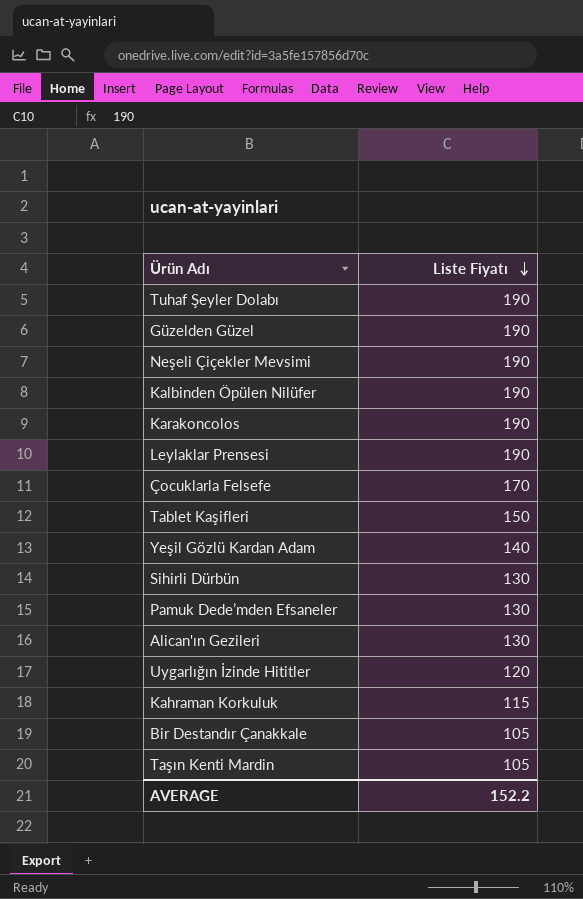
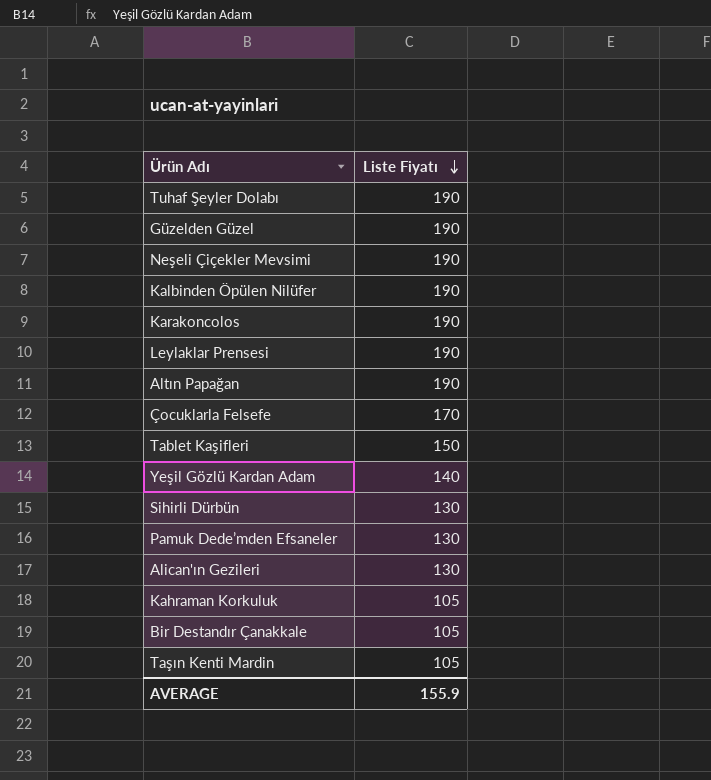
row Uygarlığın İzinde Hititler: 120 -> none
row Altın Papağan: none -> 190
Kahraman Korkuluk | Liste Fiyatı: 115 -> 105
AVERAGE | Liste Fiyatı: 152.2 -> 155.9

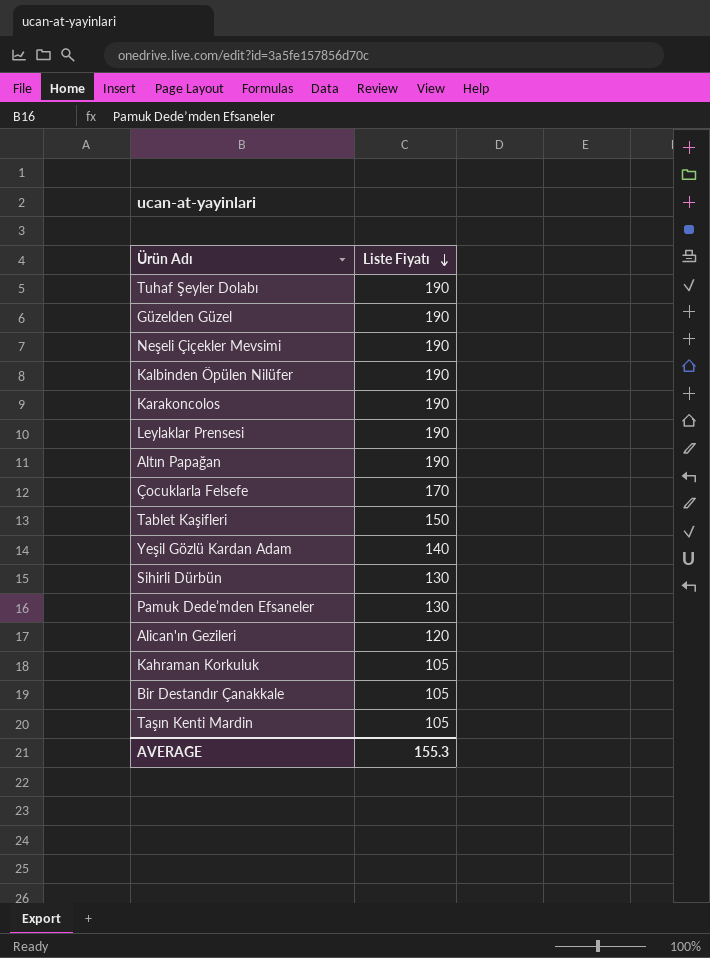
Alican'ın Gezileri | Liste Fiyatı: 130 -> 120
AVERAGE | Liste Fiyatı: 155.9 -> 155.3

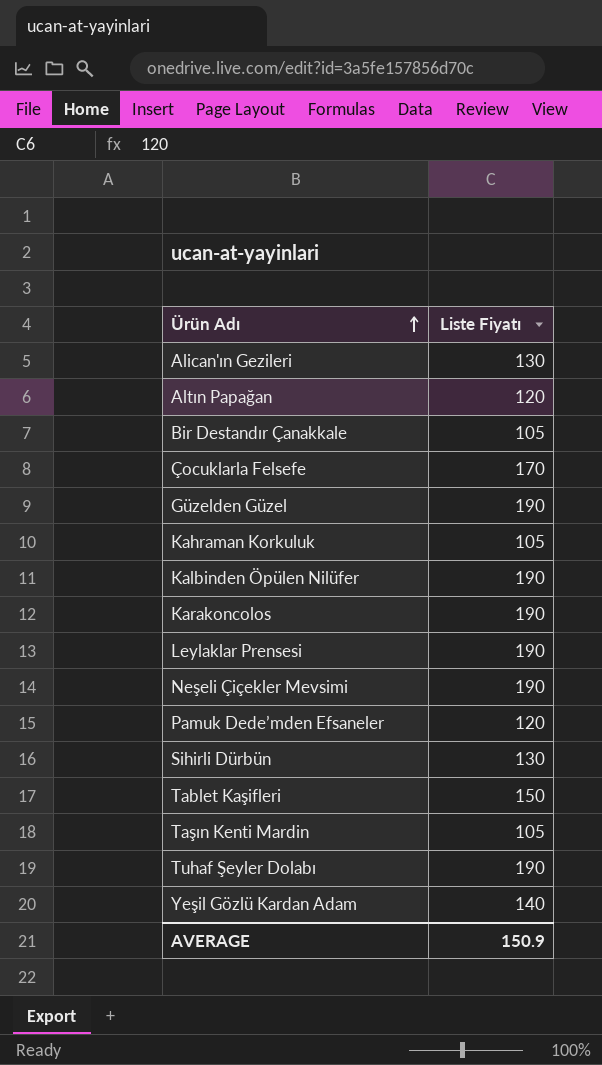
row order: Liste Fiyatı descending -> Ürün Adı ascending
Alican'ın Gezileri | Liste Fiyatı: 120 -> 130
Altın Papağan | Liste Fiyatı: 190 -> 120
Pamuk Dede’mden Efsaneler | Liste Fiyatı: 130 -> 120
AVERAGE | Liste Fiyatı: 155.3 -> 150.9

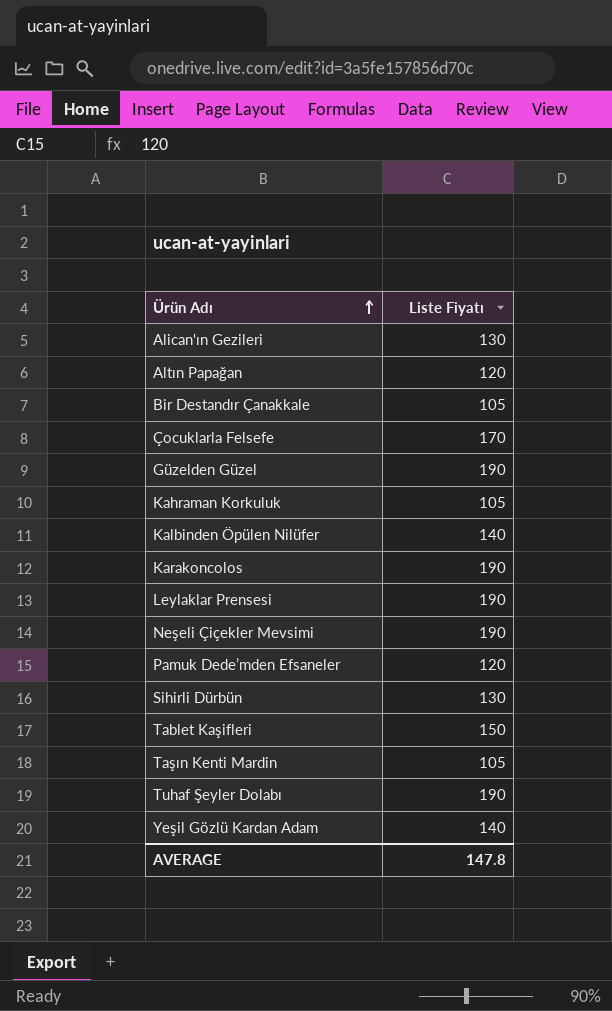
Kalbinden Öpülen Nilüfer | Liste Fiyatı: 190 -> 140
AVERAGE | Liste Fiyatı: 150.9 -> 147.8

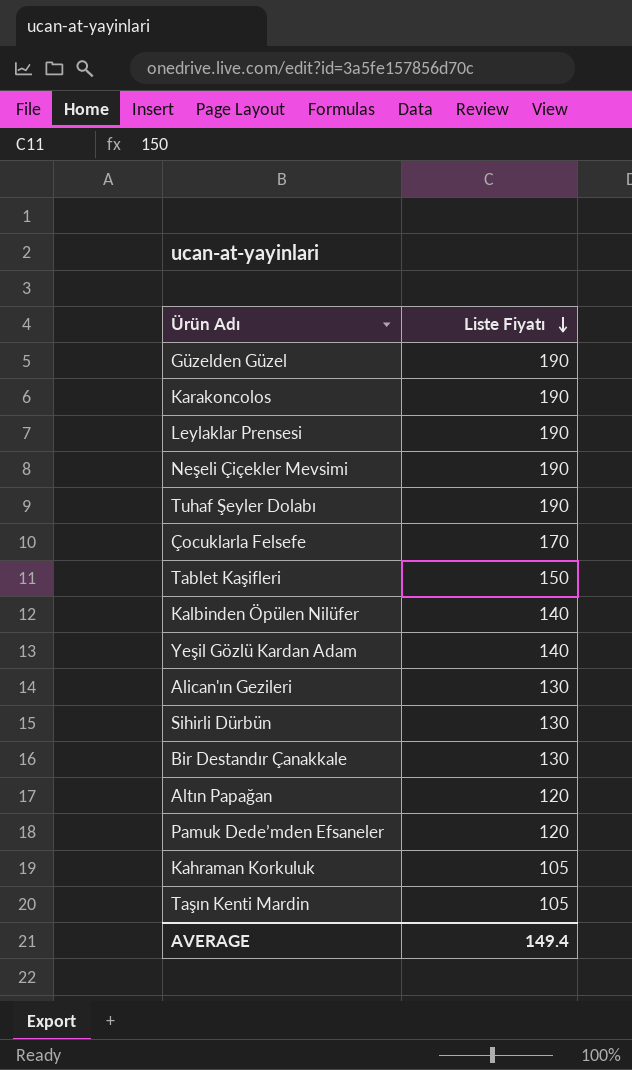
row order: Ürün Adı ascending -> Liste Fiyatı descending
Bir Destandır Çanakkale | Liste Fiyatı: 105 -> 130
AVERAGE | Liste Fiyatı: 147.8 -> 149.4

